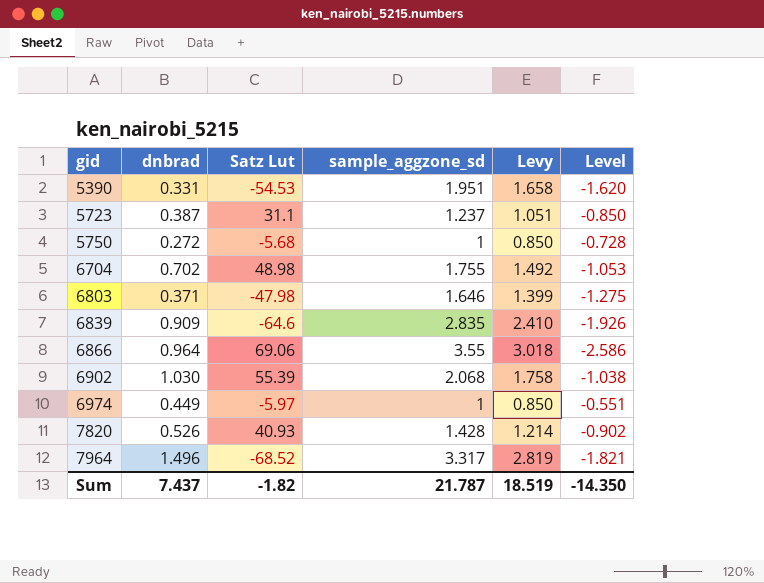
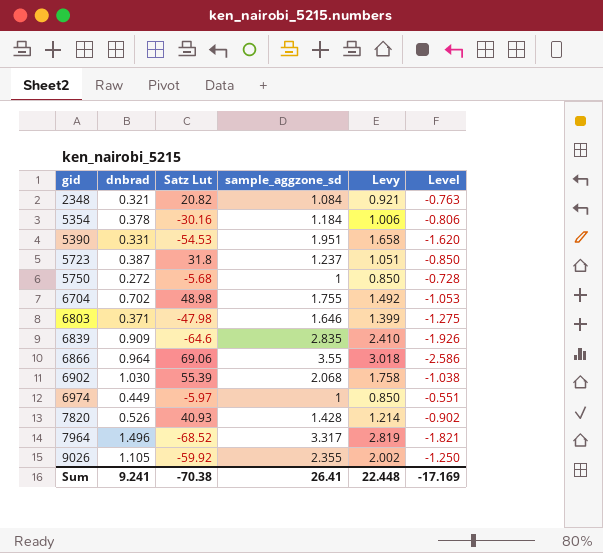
row 2348: none -> 0.321 | 20.82 | 1.084 | 0.921 | -0.763
row 5354: none -> 0.378 | -30.16 | 1.184 | 1.006 | -0.806
5723 | Satz Lut: 31.1 -> 31.8
row 9026: none -> 1.105 | -59.92 | 2.355 | 2.002 | -1.250
Sum | dnbrad: 7.437 -> 9.241
Sum | Satz Lut: -1.82 -> -70.38
Sum | sample_aggzone_sd: 21.787 -> 26.41
Sum | Levy: 18.519 -> 22.448
Sum | Level: -14.350 -> -17.169

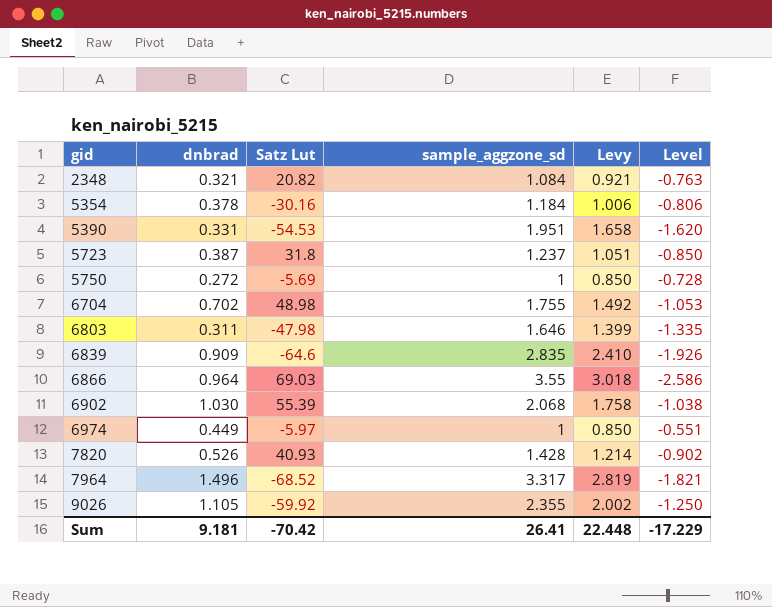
5750 | Satz Lut: -5.68 -> -5.69
6803 | dnbrad: 0.371 -> 0.311
6803 | Level: -1.275 -> -1.335
6866 | Satz Lut: 69.06 -> 69.03
Sum | dnbrad: 9.241 -> 9.181
Sum | Satz Lut: -70.38 -> -70.42
Sum | Level: -17.169 -> -17.229

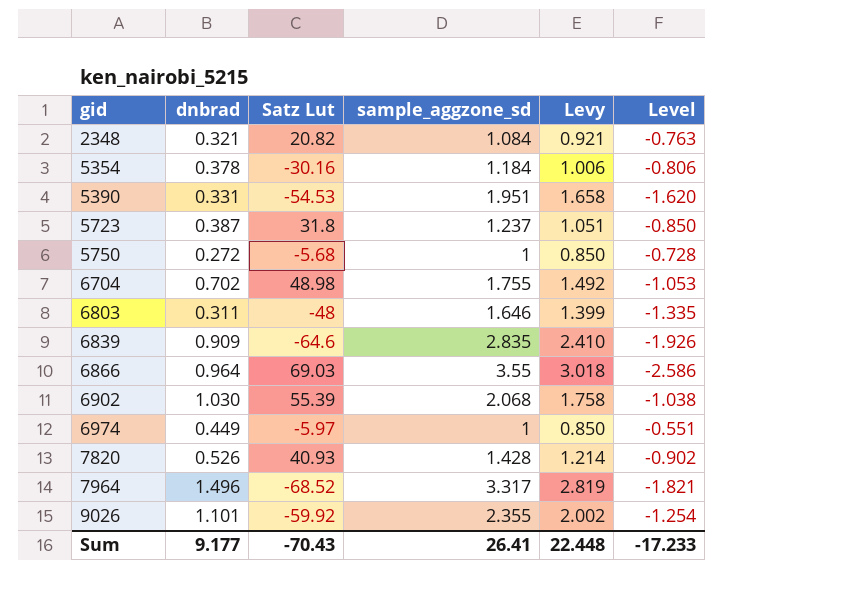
5750 | Satz Lut: -5.69 -> -5.68
6803 | Satz Lut: -47.98 -> -48
9026 | dnbrad: 1.105 -> 1.101
9026 | Level: -1.250 -> -1.254
Sum | dnbrad: 9.181 -> 9.177
Sum | Satz Lut: -70.42 -> -70.43
Sum | Level: -17.229 -> -17.233

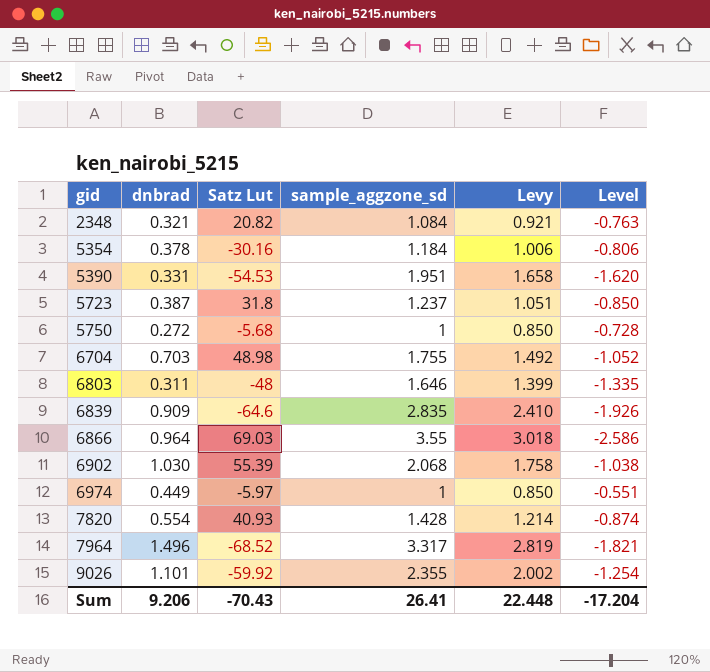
6704 | dnbrad: 0.702 -> 0.703
6704 | Level: -1.053 -> -1.052
7820 | dnbrad: 0.526 -> 0.554
7820 | Level: -0.902 -> -0.874
Sum | dnbrad: 9.177 -> 9.206
Sum | Level: -17.233 -> -17.204

